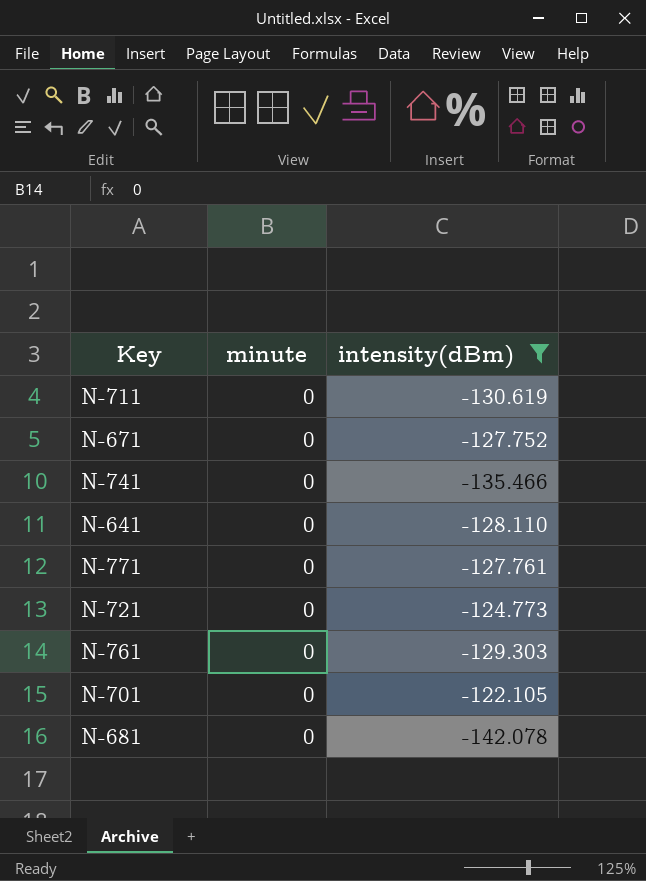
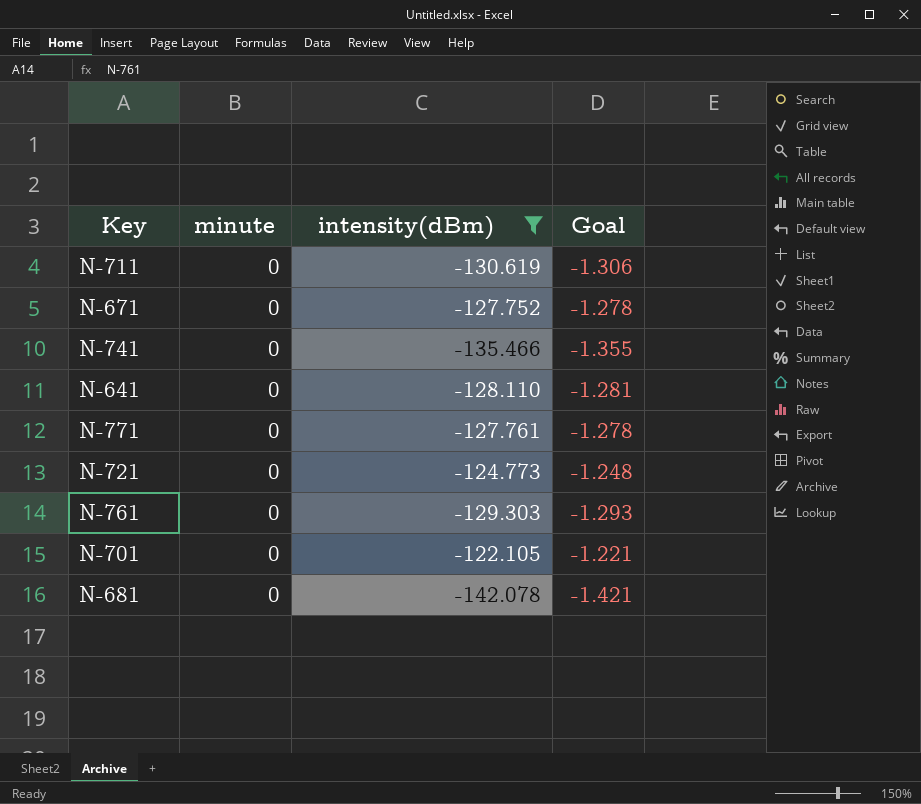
column Goal | formula: none -> [intensity(dBm)] * 0.01

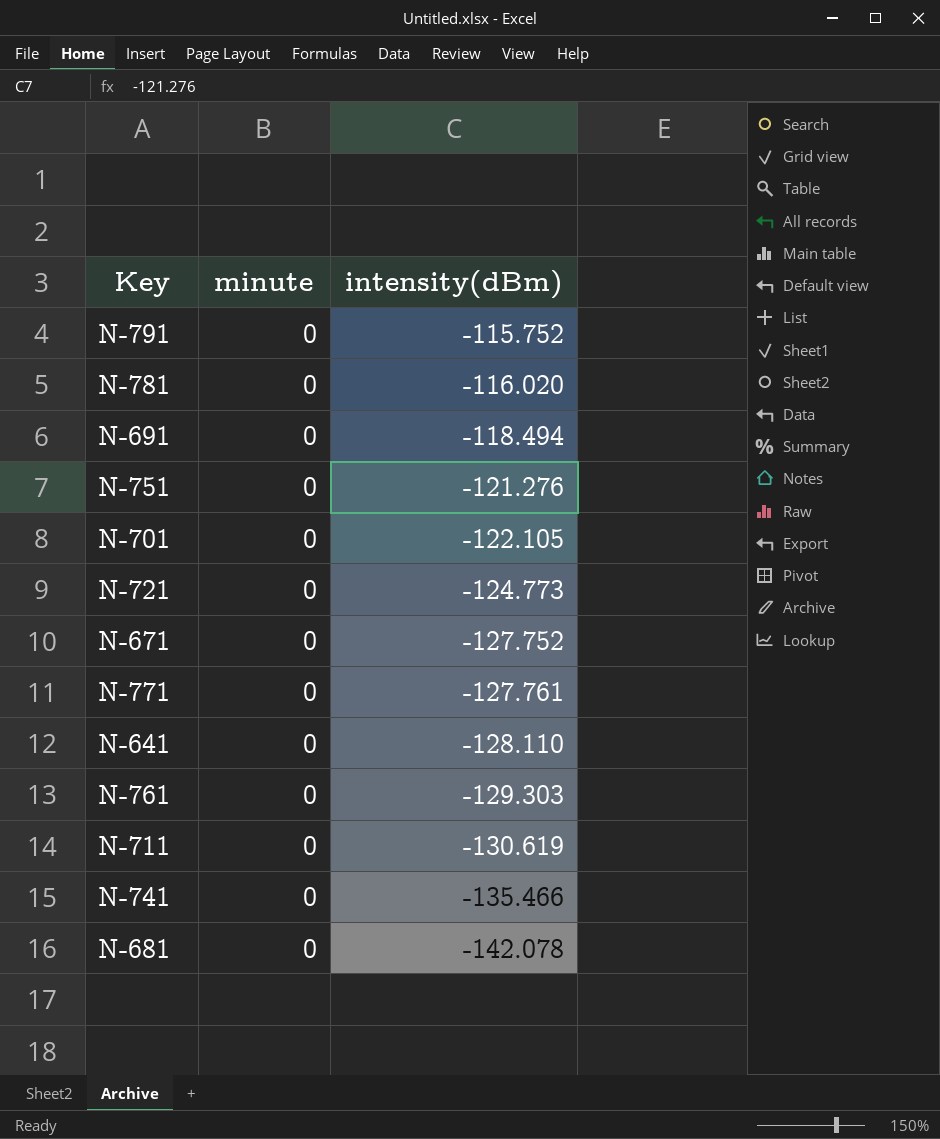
filter: intensity(dBm) <= -122.105 -> none
row order: none -> intensity(dBm) descending
column Goal | formula: [intensity(dBm)] * 0.01 -> none

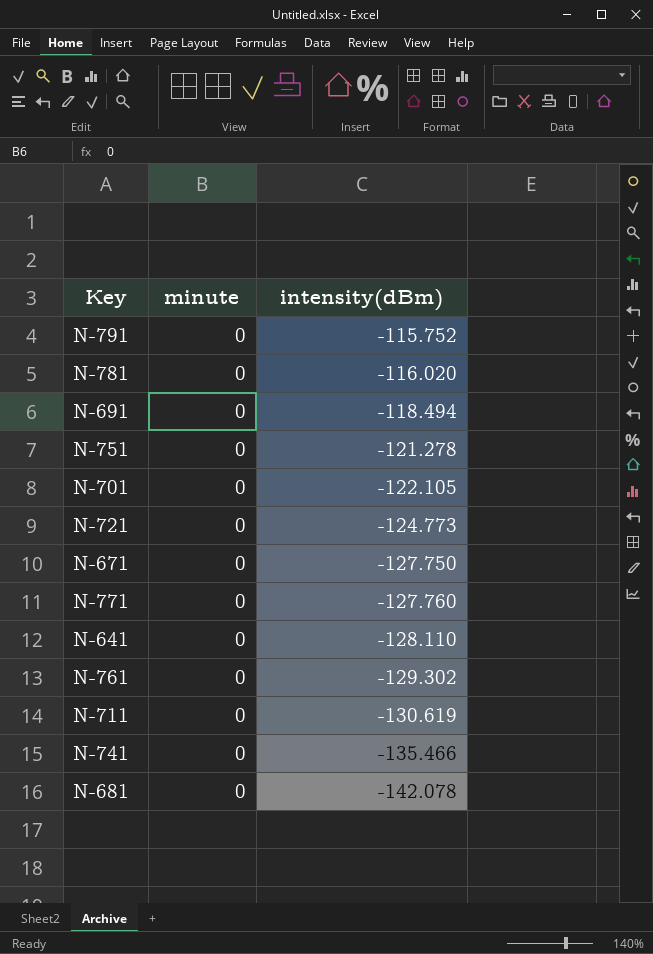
N-751 | intensity(dBm): -121.276 -> -121.278
N-671 | intensity(dBm): -127.752 -> -127.750
N-771 | intensity(dBm): -127.761 -> -127.760
N-761 | intensity(dBm): -129.303 -> -129.302

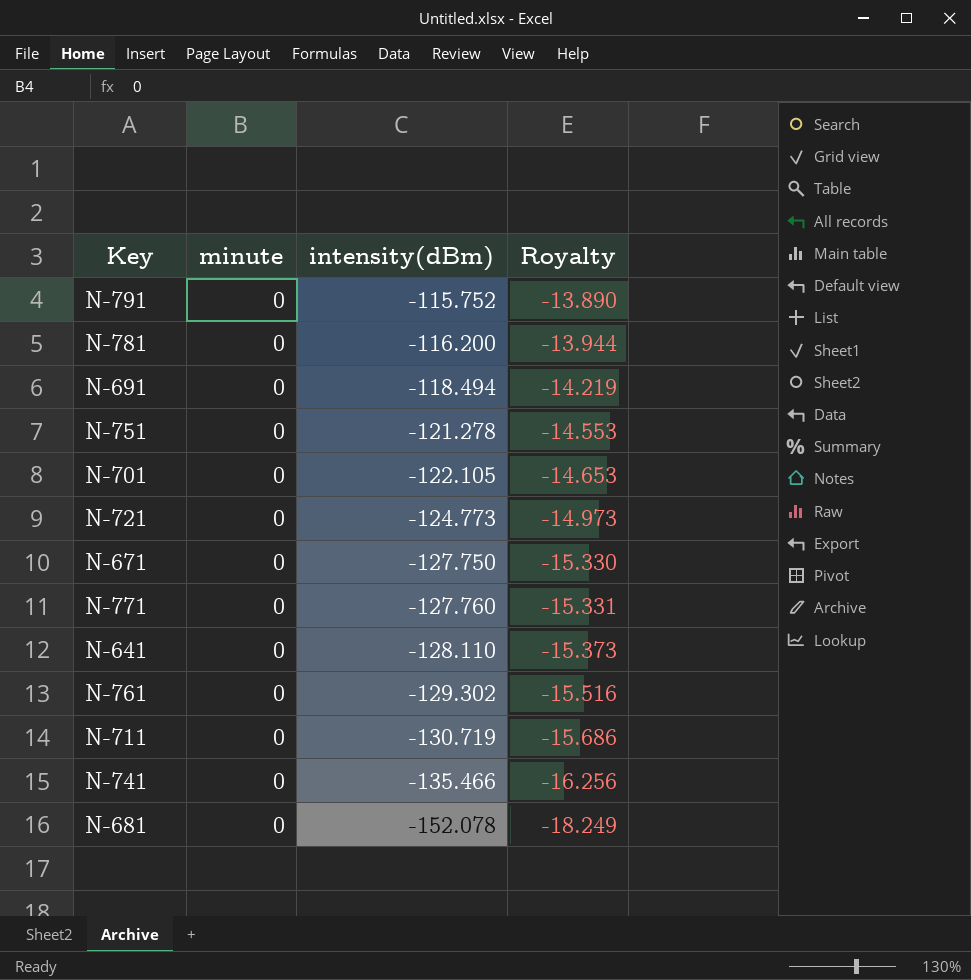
column Royalty | formula: none -> [intensity(dBm)] * 0.12
N-781 | intensity(dBm): -116.020 -> -116.200
N-711 | intensity(dBm): -130.619 -> -130.719
N-681 | intensity(dBm): -142.078 -> -152.078

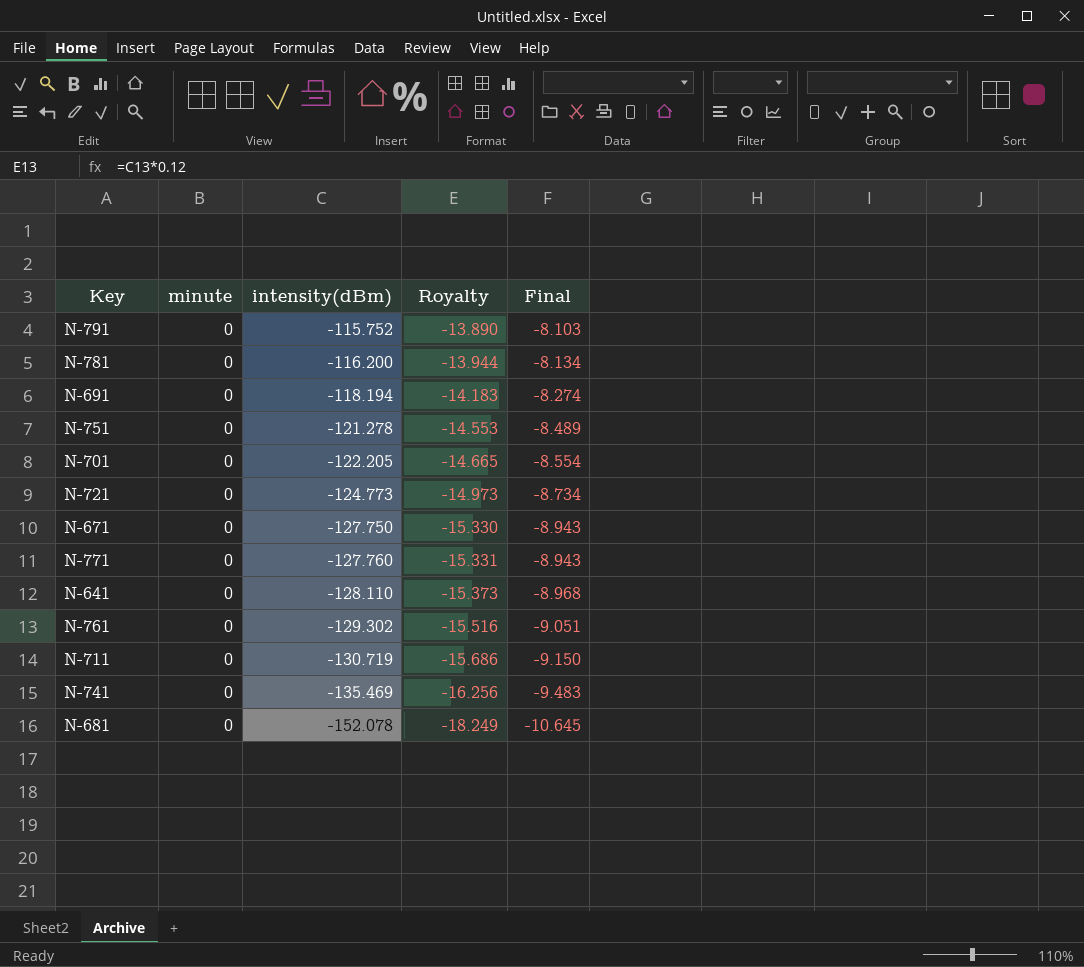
column Final | formula: none -> [intensity(dBm)] * 0.07
N-691 | intensity(dBm): -118.494 -> -118.194
N-691 | Royalty: -14.219 -> -14.183
N-701 | intensity(dBm): -122.105 -> -122.205
N-701 | Royalty: -14.653 -> -14.665
N-741 | intensity(dBm): -135.466 -> -135.469

